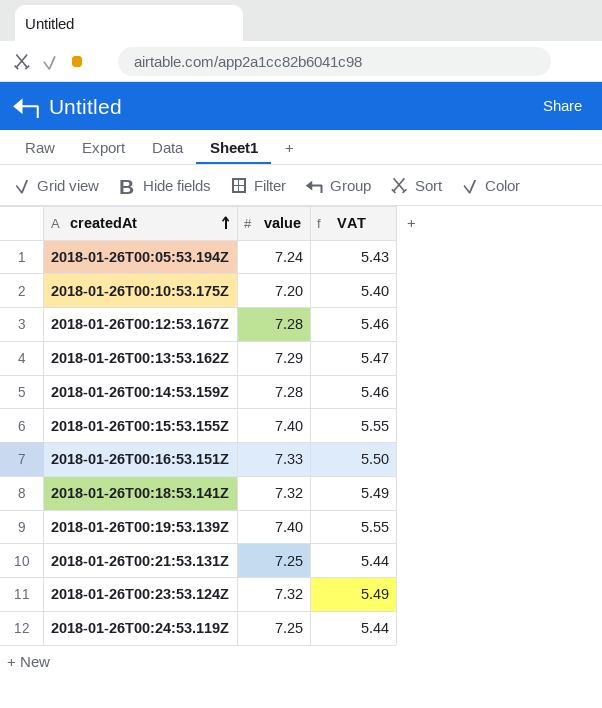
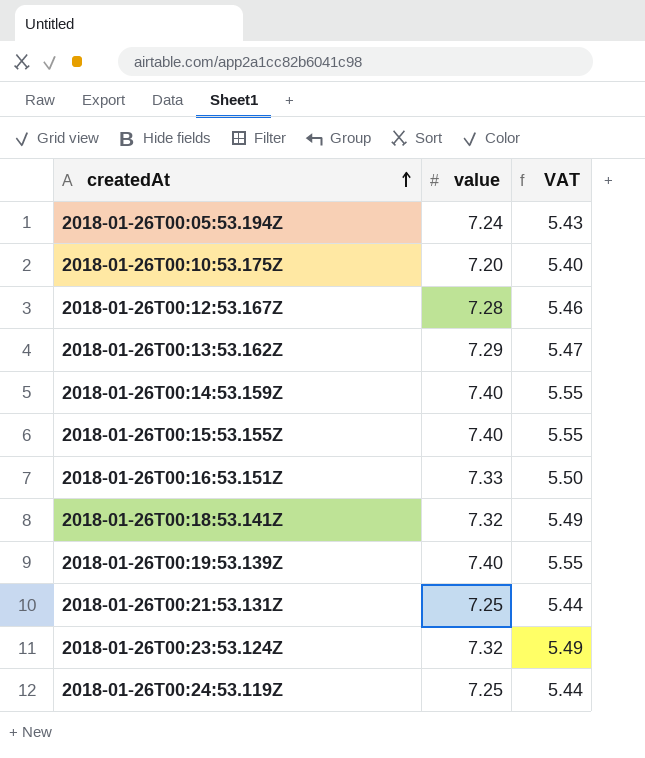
2018-01-26T00:14:53.159Z | value: 7.28 -> 7.40
2018-01-26T00:14:53.159Z | VAT: 5.46 -> 5.55

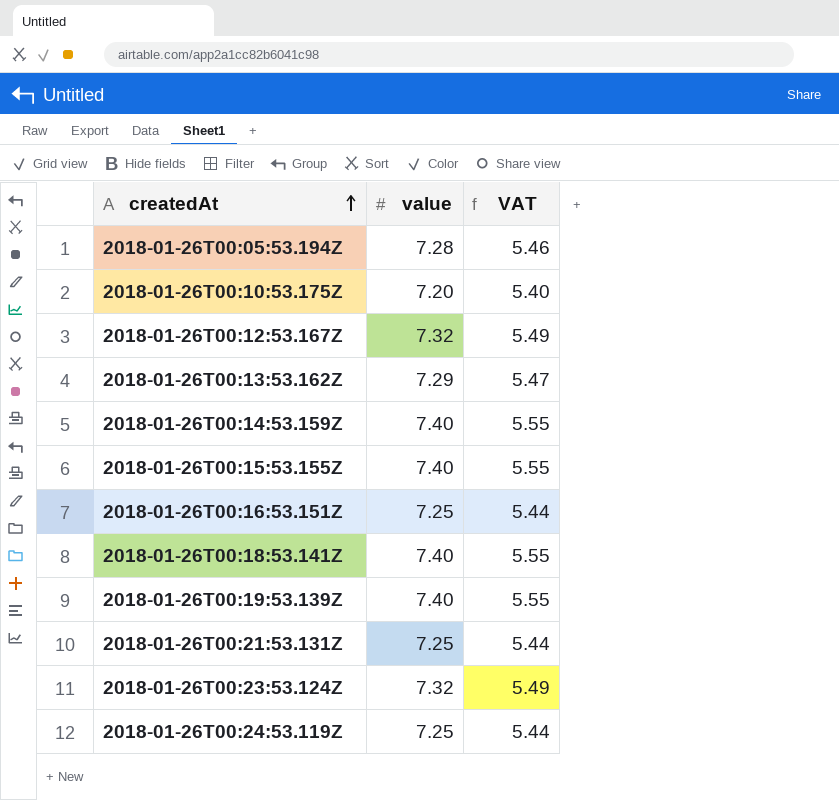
2018-01-26T00:05:53.194Z | value: 7.24 -> 7.28
2018-01-26T00:05:53.194Z | VAT: 5.43 -> 5.46
2018-01-26T00:12:53.167Z | value: 7.28 -> 7.32
2018-01-26T00:12:53.167Z | VAT: 5.46 -> 5.49
2018-01-26T00:16:53.151Z | value: 7.33 -> 7.25
2018-01-26T00:16:53.151Z | VAT: 5.50 -> 5.44
2018-01-26T00:18:53.141Z | value: 7.32 -> 7.40
2018-01-26T00:18:53.141Z | VAT: 5.49 -> 5.55

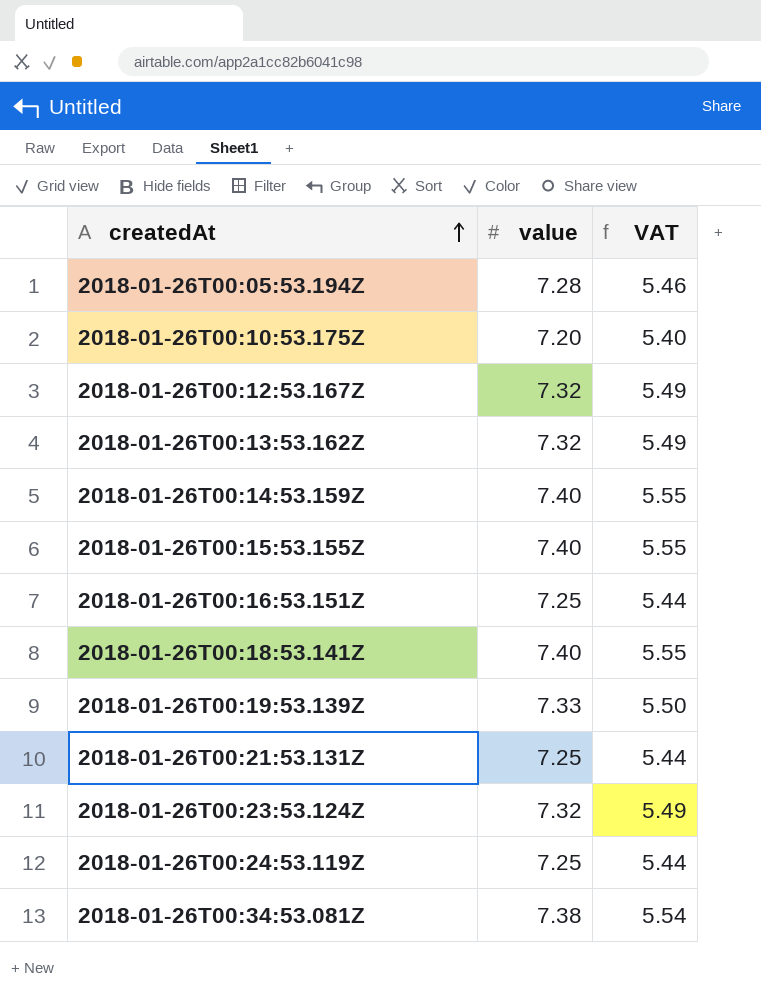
2018-01-26T00:13:53.162Z | value: 7.29 -> 7.32
2018-01-26T00:13:53.162Z | VAT: 5.47 -> 5.49
2018-01-26T00:19:53.139Z | value: 7.40 -> 7.33
2018-01-26T00:19:53.139Z | VAT: 5.55 -> 5.50
row 2018-01-26T00:34:53.081Z: none -> 7.38 | 5.54

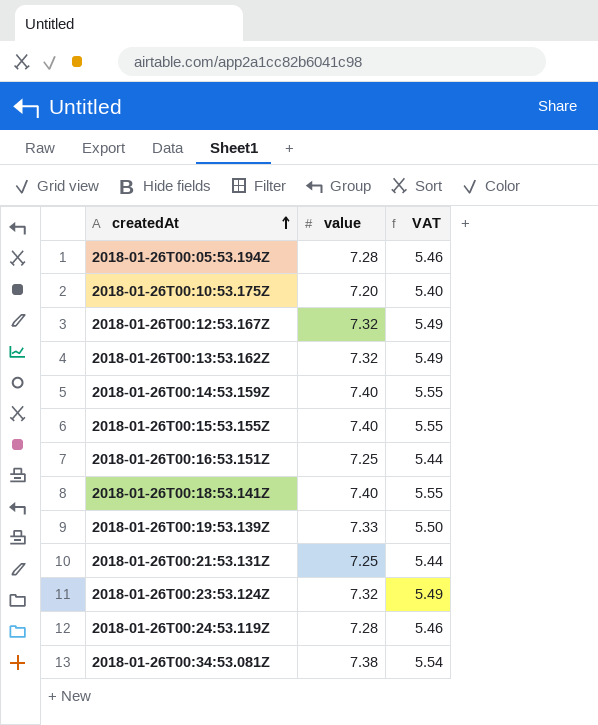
2018-01-26T00:24:53.119Z | value: 7.25 -> 7.28
2018-01-26T00:24:53.119Z | VAT: 5.44 -> 5.46

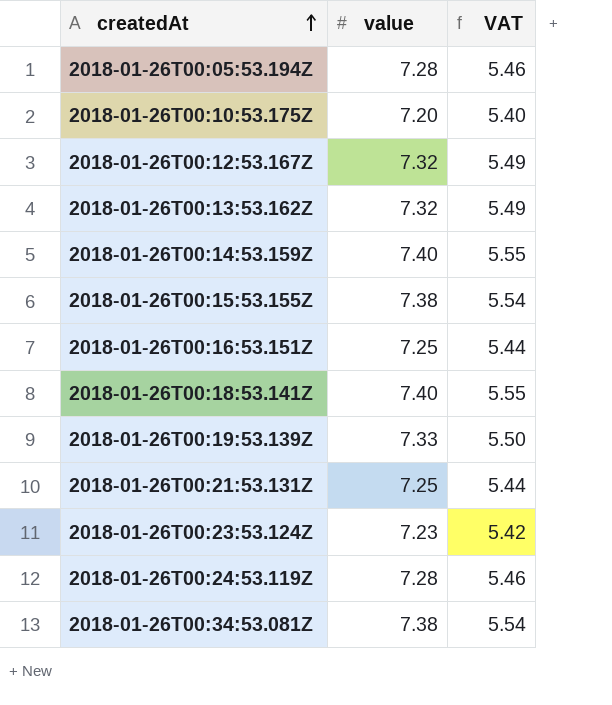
2018-01-26T00:15:53.155Z | value: 7.40 -> 7.38
2018-01-26T00:15:53.155Z | VAT: 5.55 -> 5.54
2018-01-26T00:23:53.124Z | value: 7.32 -> 7.23
2018-01-26T00:23:53.124Z | VAT: 5.49 -> 5.42

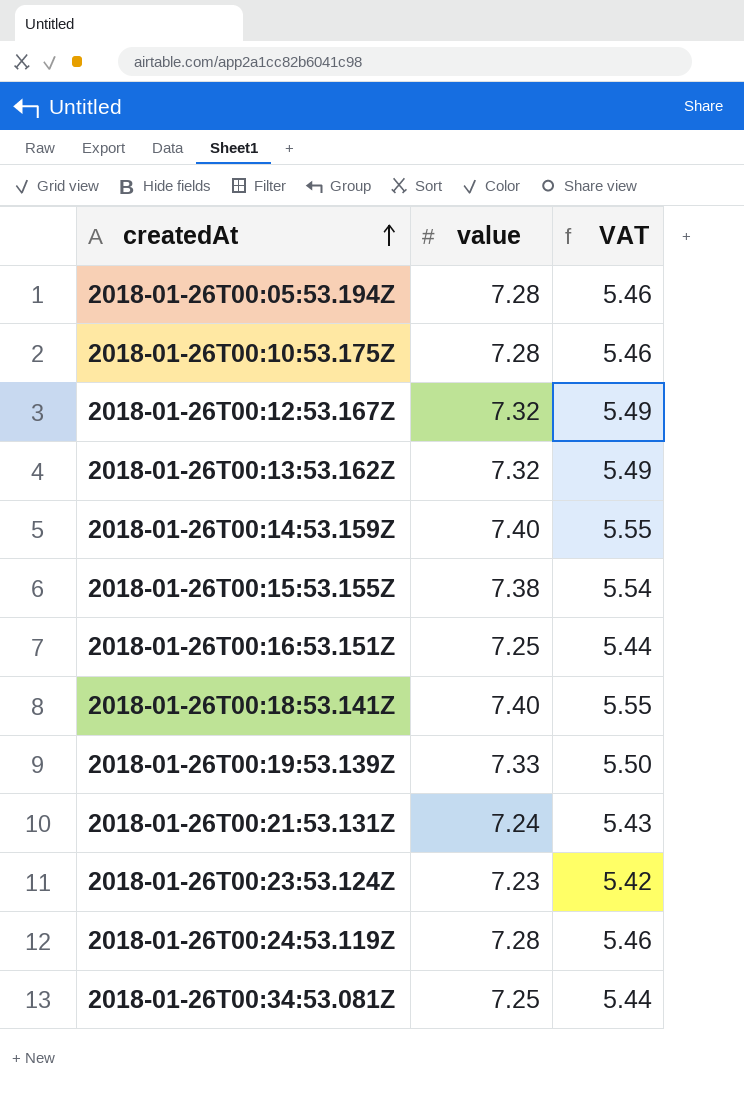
2018-01-26T00:10:53.175Z | value: 7.20 -> 7.28
2018-01-26T00:10:53.175Z | VAT: 5.40 -> 5.46
2018-01-26T00:21:53.131Z | value: 7.25 -> 7.24
2018-01-26T00:21:53.131Z | VAT: 5.44 -> 5.43
2018-01-26T00:34:53.081Z | value: 7.38 -> 7.25
2018-01-26T00:34:53.081Z | VAT: 5.54 -> 5.44

